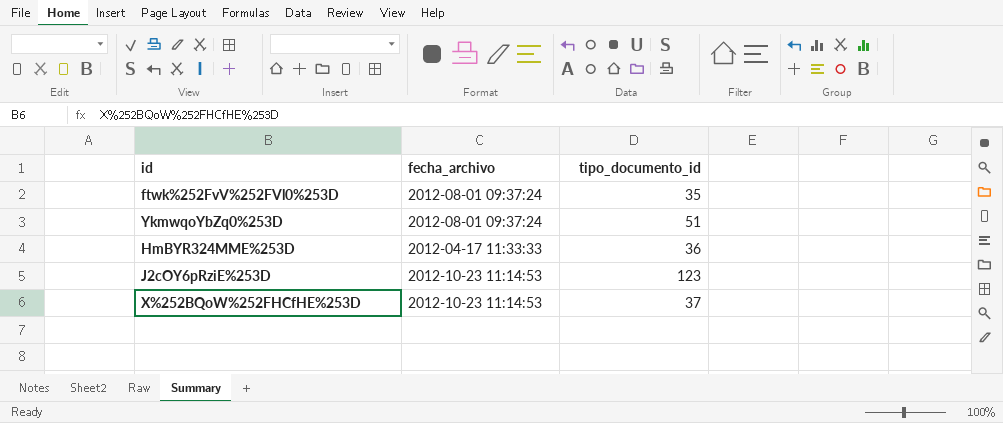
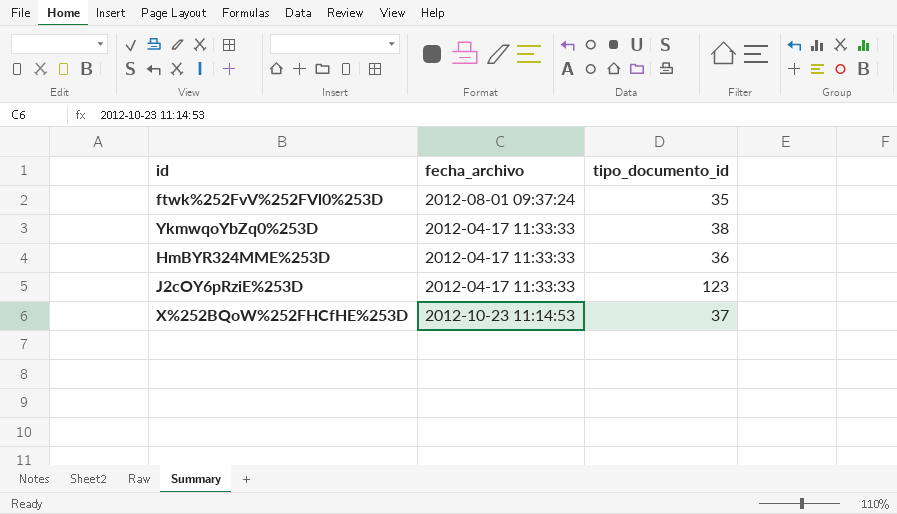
YkmwqoYbZq0%253D | fecha_archivo: 2012-08-01 09:37:24 -> 2012-04-17 11:33:33
YkmwqoYbZq0%253D | tipo_documento_id: 51 -> 38
J2cOY6pRziE%253D | fecha_archivo: 2012-10-23 11:14:53 -> 2012-04-17 11:33:33

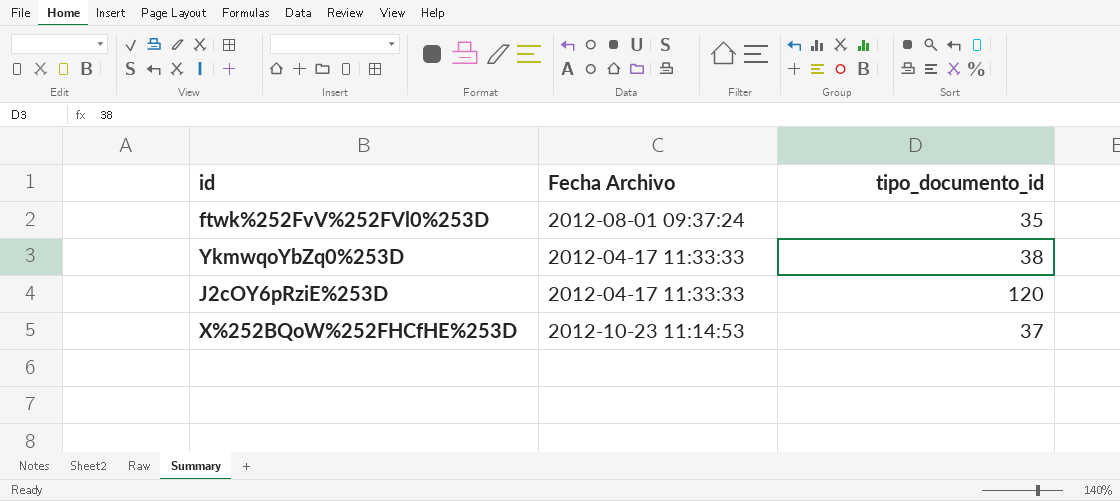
column name: fecha_archivo -> Fecha Archivo
row HmBYR324MME%253D: 2012-04-17 11:33:33 | 36 -> none
J2cOY6pRziE%253D | tipo_documento_id: 123 -> 120

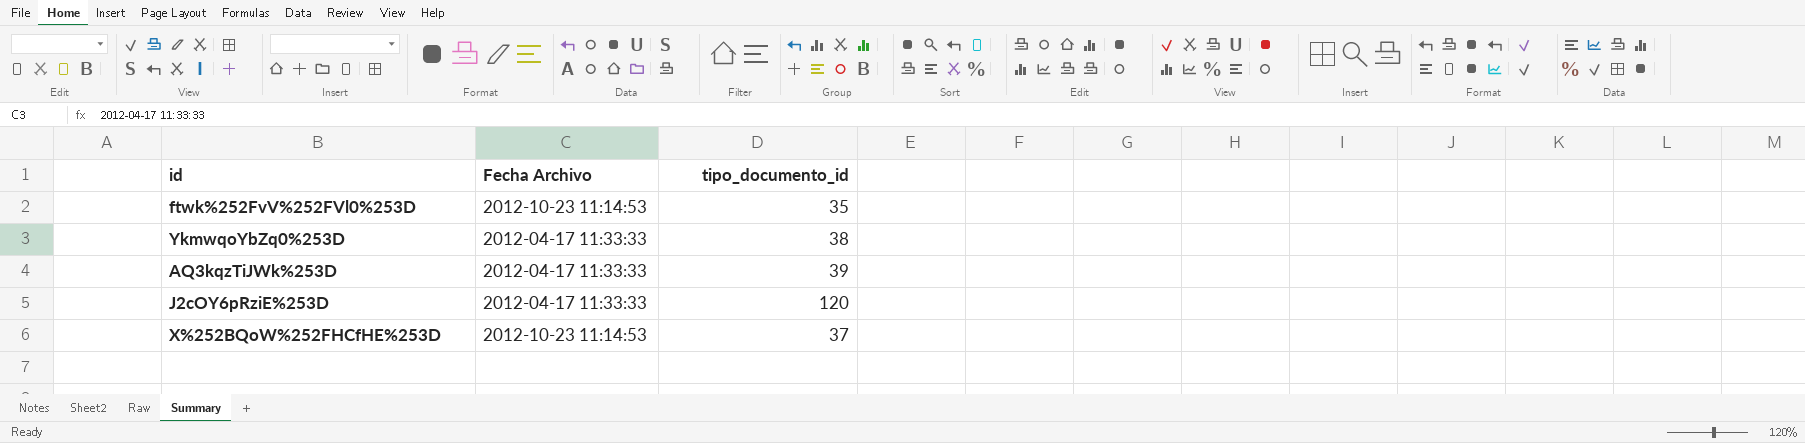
ftwk%252FvV%252FVl0%253D | Fecha Archivo: 2012-08-01 09:37:24 -> 2012-10-23 11:14:53
row AQ3kqzTiJWk%253D: none -> 2012-04-17 11:33:33 | 39

